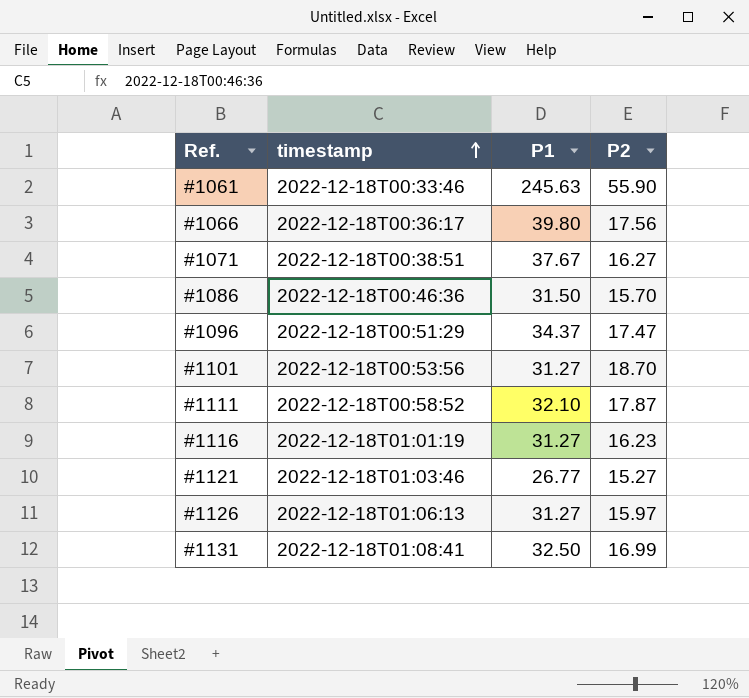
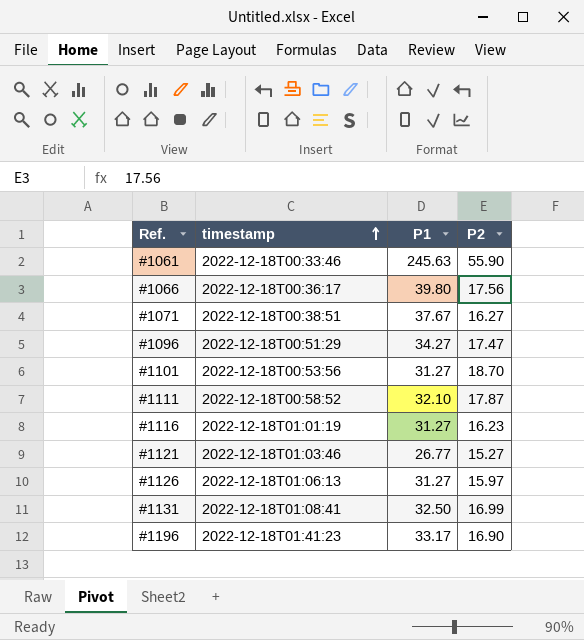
row #1086: 2022-12-18T00:46:36 | 31.50 | 15.70 -> none
#1096 | P1: 34.37 -> 34.27
row #1196: none -> 2022-12-18T01:41:23 | 33.17 | 16.90

